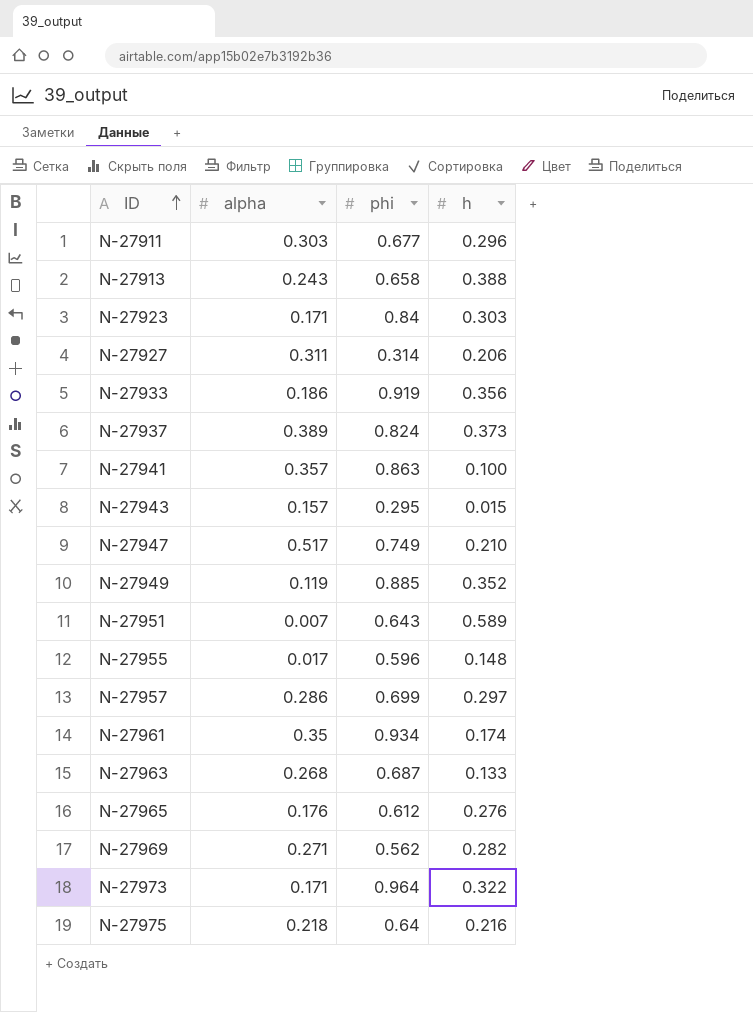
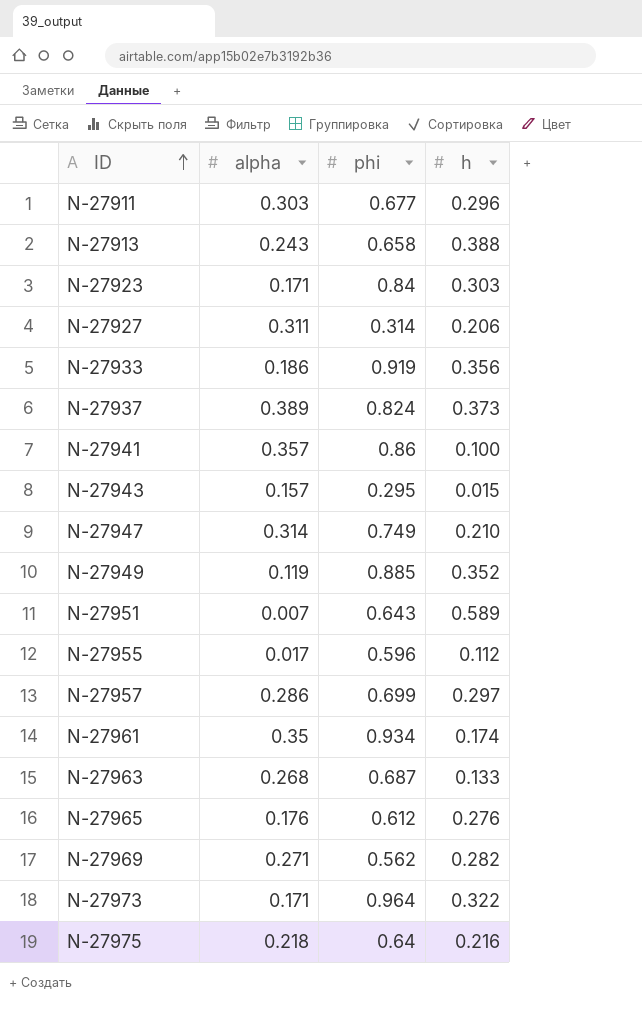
N-27941 | phi: 0.863 -> 0.86
N-27947 | alpha: 0.517 -> 0.314
N-27955 | h: 0.148 -> 0.112

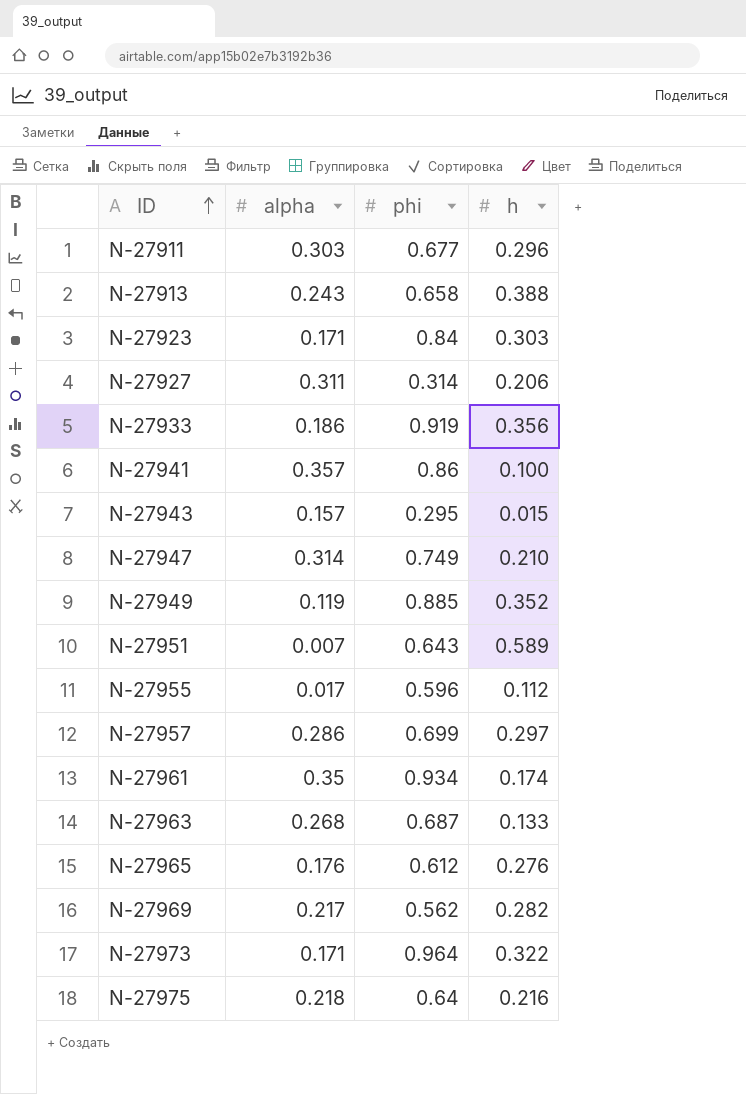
row N-27937: 0.389 | 0.824 | 0.373 -> none
N-27969 | alpha: 0.271 -> 0.217

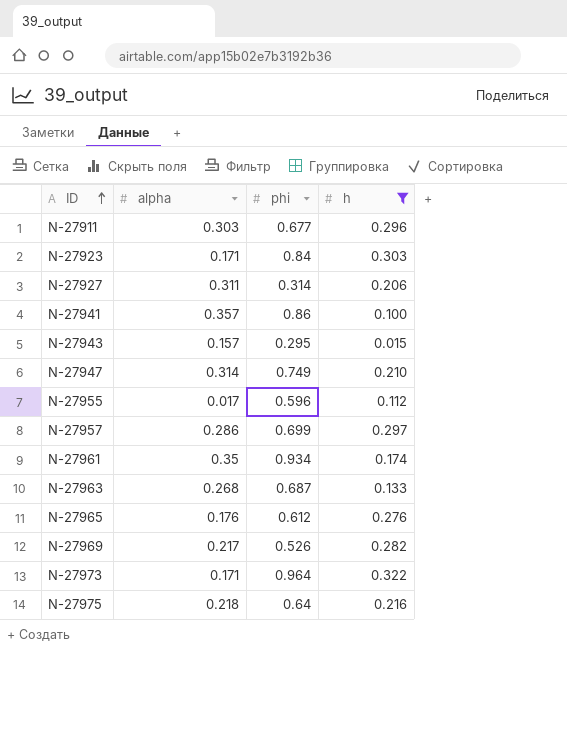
filter: none -> h <= 0.322
N-27969 | phi: 0.562 -> 0.526

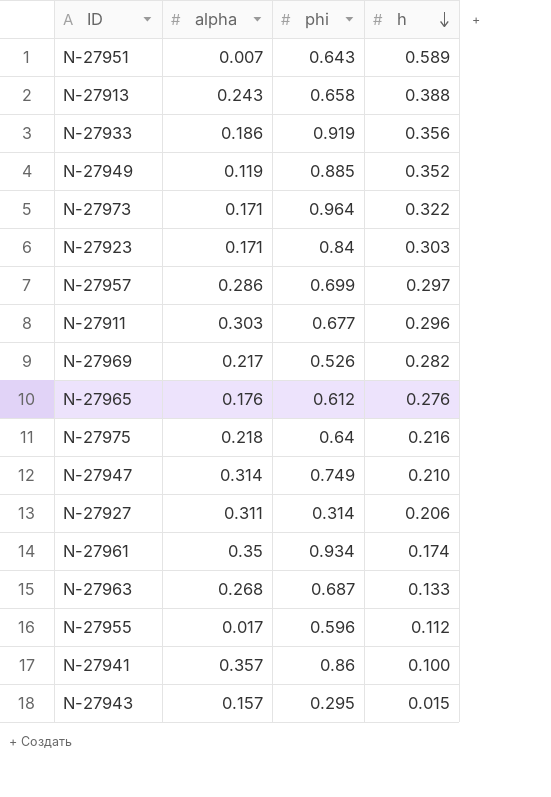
filter: h <= 0.322 -> none
row order: ID ascending -> h descending

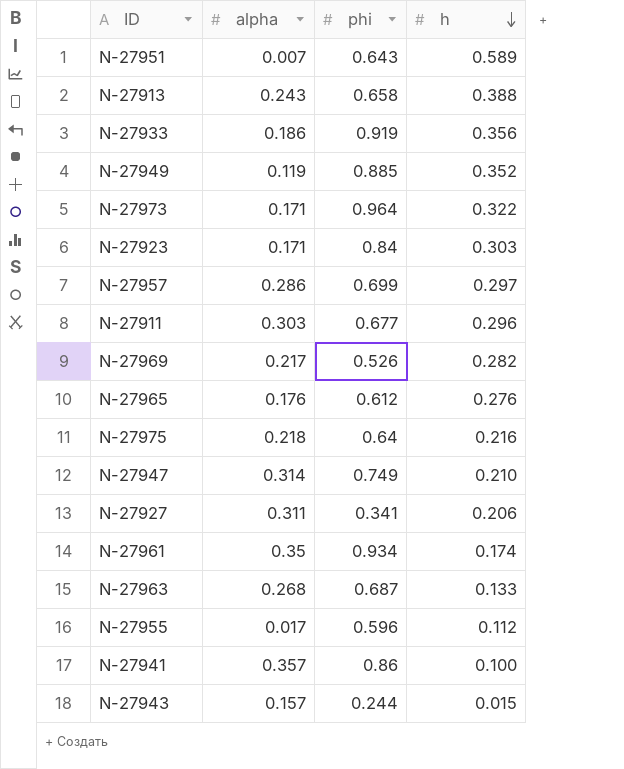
N-27927 | phi: 0.314 -> 0.341
N-27943 | phi: 0.295 -> 0.244

